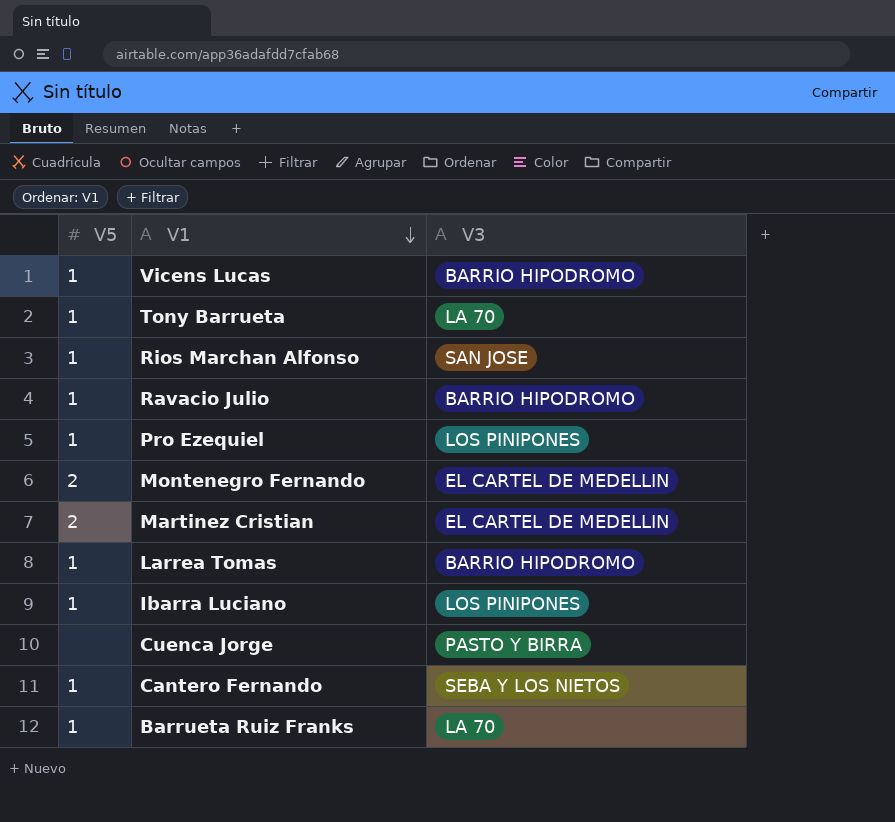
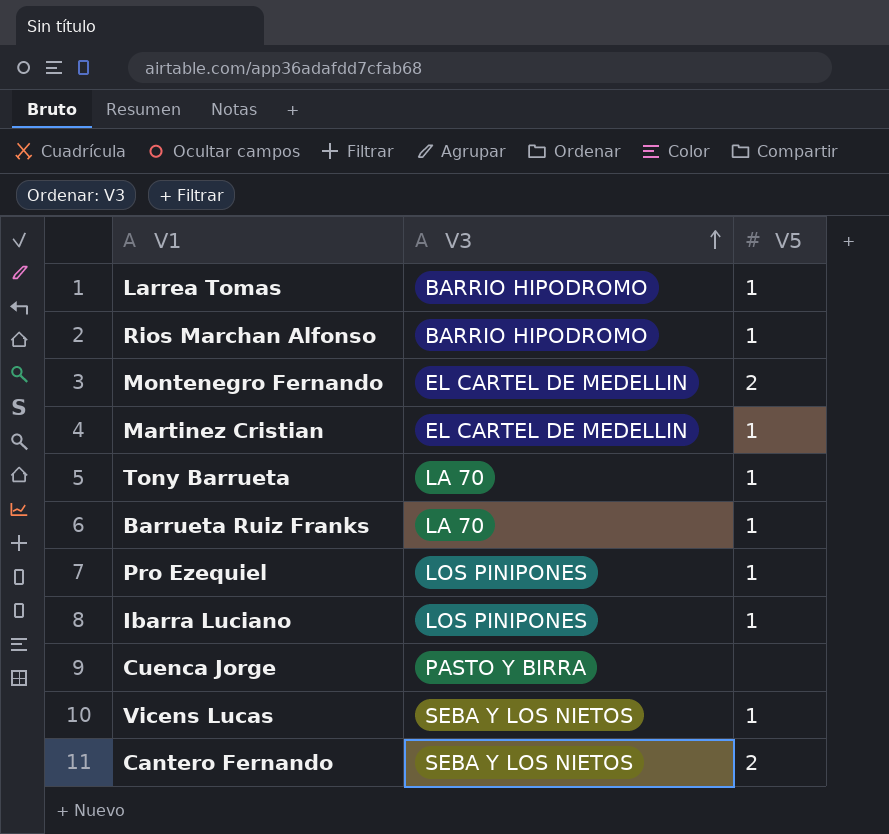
row order: V1 descending -> V3 ascending
column V5 | position: 1 -> 3
row Ravacio Julio: 1 | BARRIO HIPODROMO -> none
Rios Marchan Alfonso | V3: SAN JOSE -> BARRIO HIPODROMO
Martinez Cristian | V5: 2 -> 1
Vicens Lucas | V3: BARRIO HIPODROMO -> SEBA Y LOS NIETOS
Cantero Fernando | V5: 1 -> 2

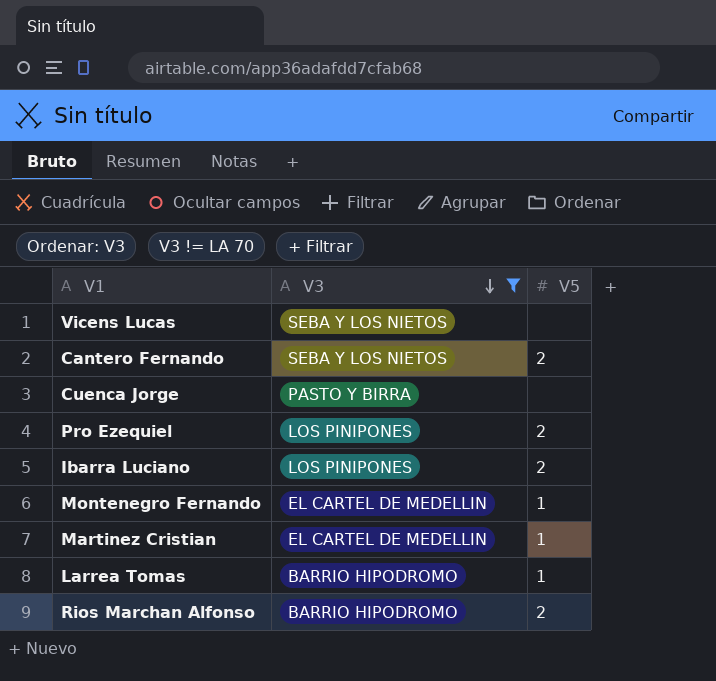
filter: none -> V3 != LA 70
row order: V3 ascending -> V3 descending
Vicens Lucas | V5: 1 -> none
Pro Ezequiel | V5: 1 -> 2
Ibarra Luciano | V5: 1 -> 2
Montenegro Fernando | V5: 2 -> 1
Rios Marchan Alfonso | V5: 1 -> 2

